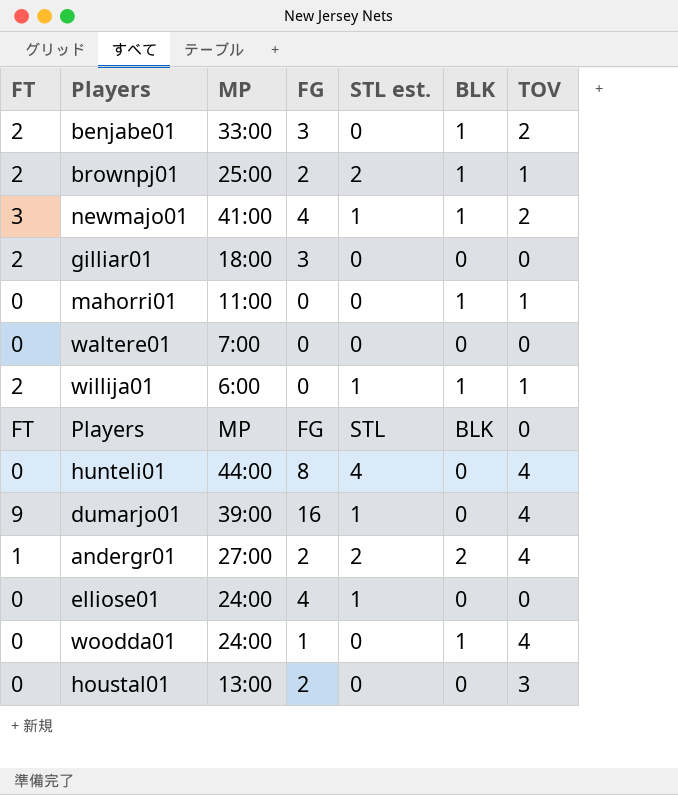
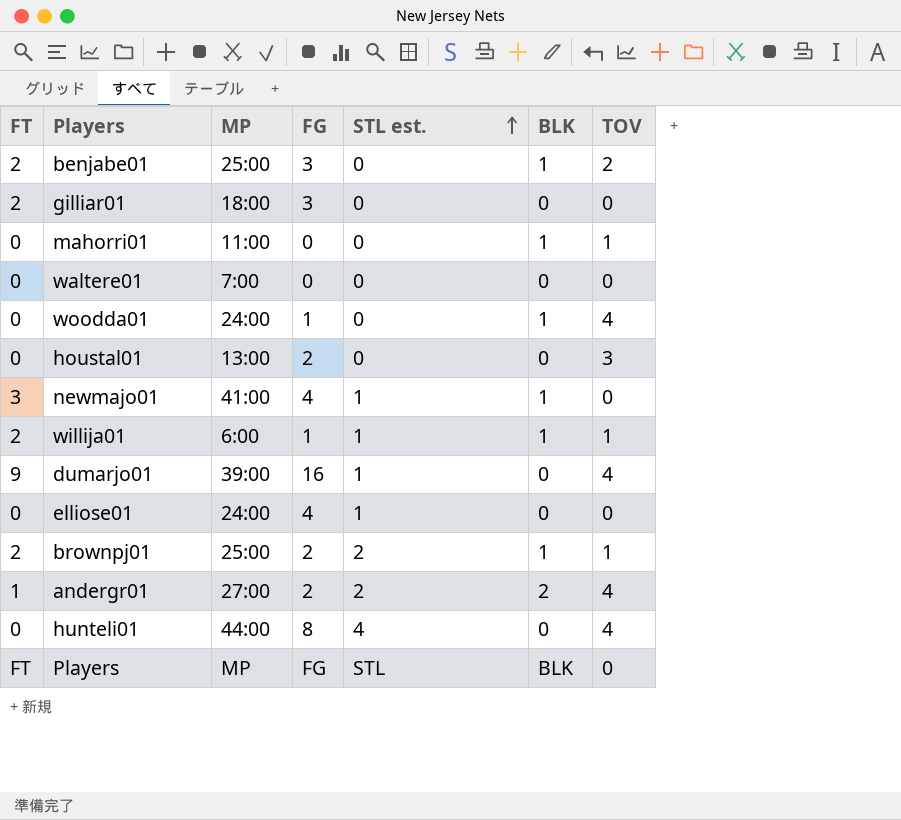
row order: none -> STL est. ascending
benjabe01 | MP: 33:00 -> 25:00
newmajo01 | TOV: 2 -> 0
willija01 | FG: 0 -> 1

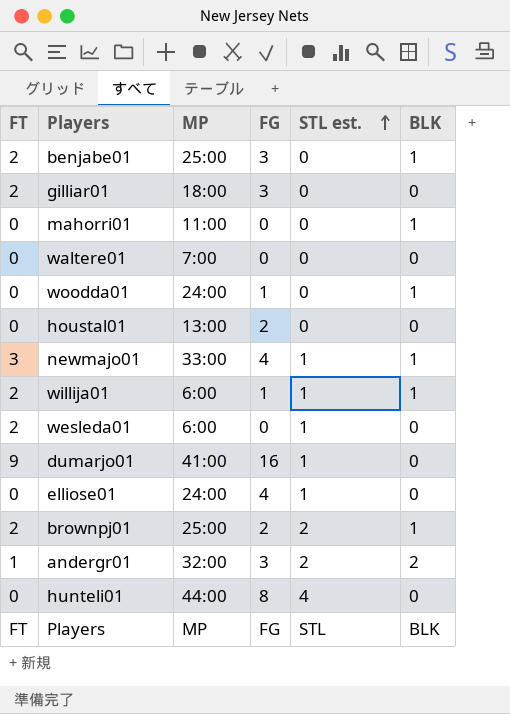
column TOV | position: 7 -> none
newmajo01 | MP: 41:00 -> 33:00
row wesleda01: none -> 2 | 6:00 | 0 | 1 | 0
dumarjo01 | MP: 39:00 -> 41:00
andergr01 | MP: 27:00 -> 32:00
andergr01 | FG: 2 -> 3

